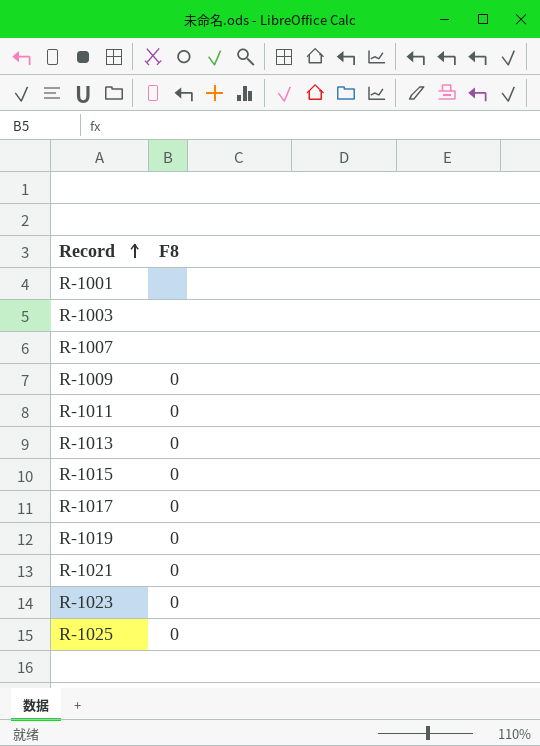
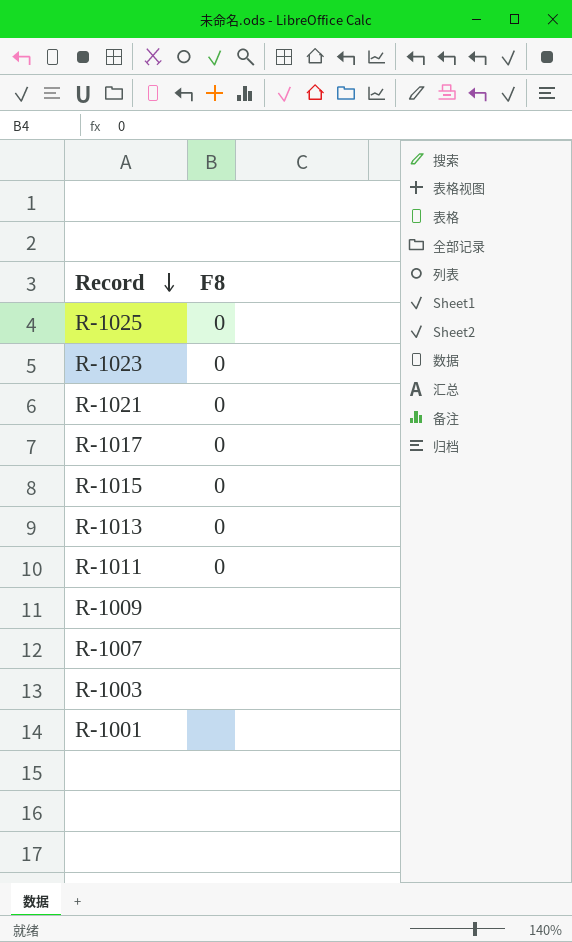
row order: Record ascending -> Record descending
row R-1019: 0 -> none
R-1009 | F8: 0 -> none

